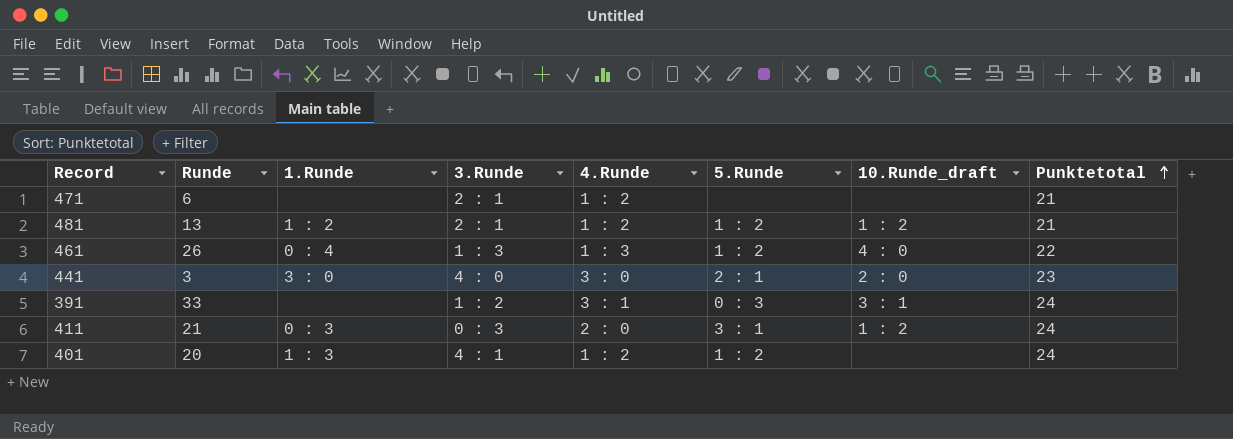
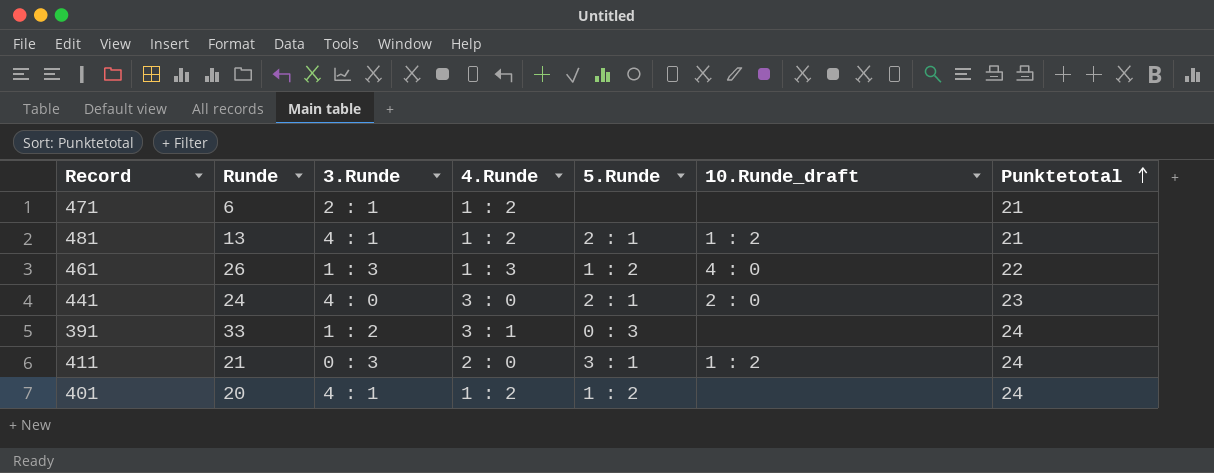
column 1.Runde | position: 3 -> none
481 | 3.Runde: 2 : 1 -> 4 : 1
481 | 5.Runde: 1 : 2 -> 2 : 1
441 | Runde: 3 -> 24
391 | 10.Runde_draft: 3 : 1 -> none

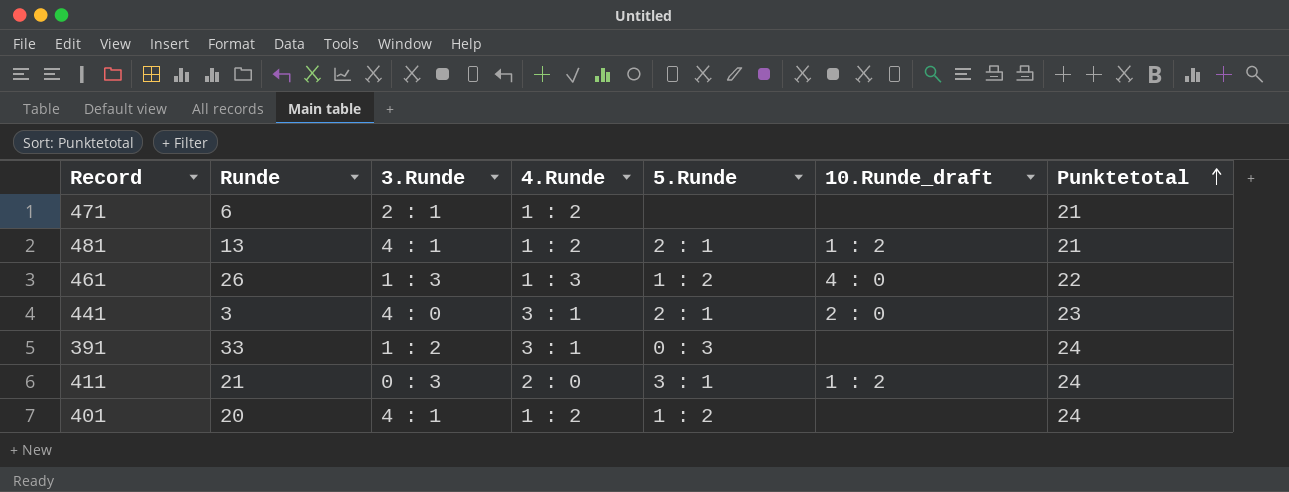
441 | Runde: 24 -> 3
441 | 4.Runde: 3 : 0 -> 3 : 1

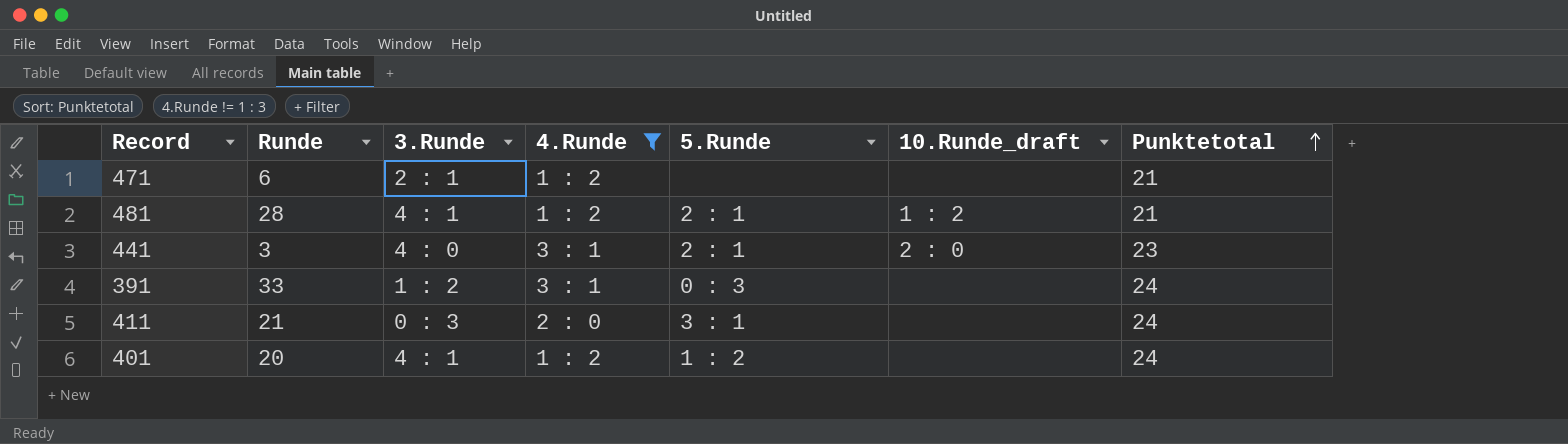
filter: none -> 4.Runde != 1 : 3
481 | Runde: 13 -> 28
411 | 10.Runde_draft: 1 : 2 -> none

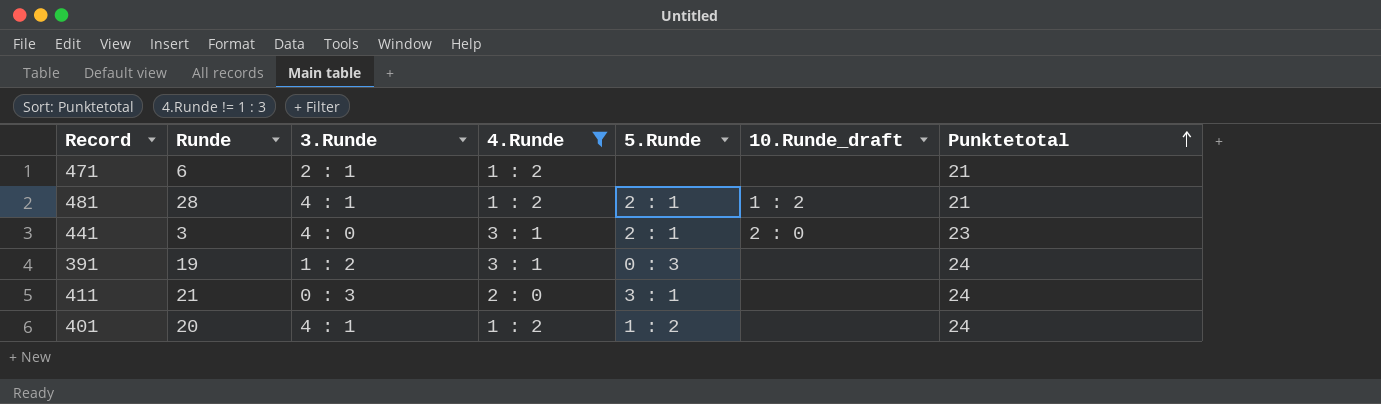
391 | Runde: 33 -> 19

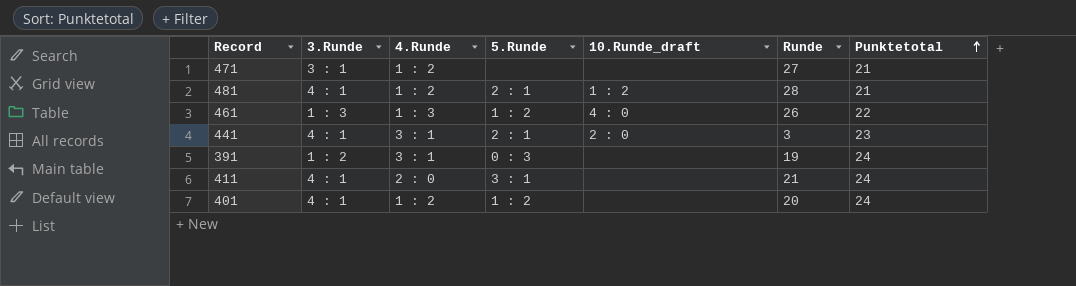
filter: 4.Runde != 1 : 3 -> none
column Runde | position: 2 -> 6
471 | 3.Runde: 2 : 1 -> 3 : 1
471 | Runde: 6 -> 27
441 | 3.Runde: 4 : 0 -> 4 : 1
411 | 3.Runde: 0 : 3 -> 4 : 1

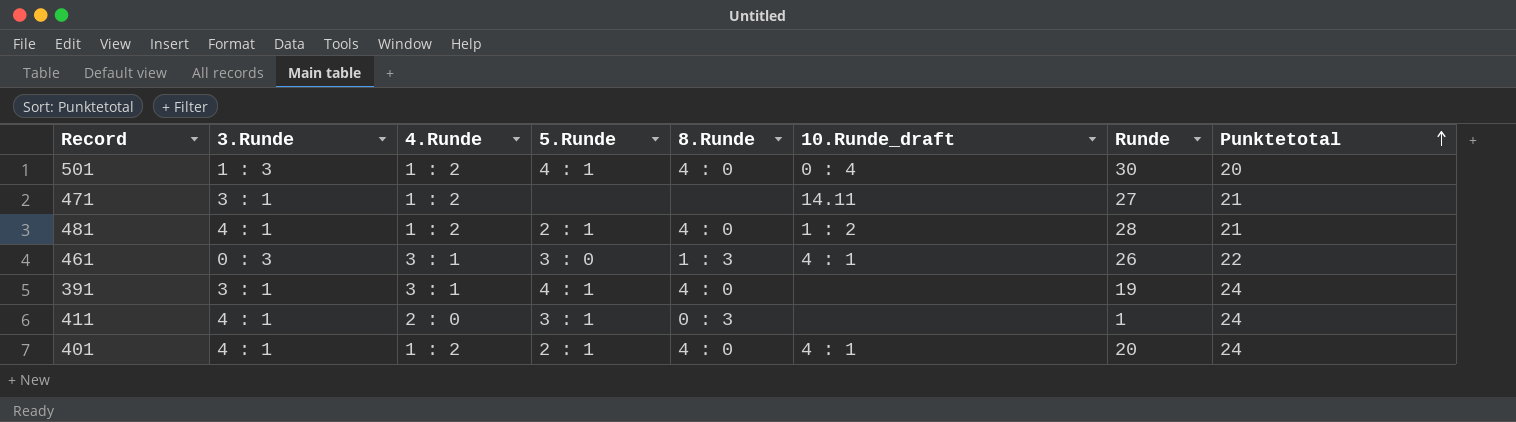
column 8.Runde | position: none -> 5
row 441: 4 : 1 | 3 : 1 | 2 : 1 | 2 : 0 | 3 | 23 -> none
row 501: none -> 1 : 3 | 1 : 2 | 4 : 1 | 4 : 0 | 0 : 4 | 30 | 20
471 | 10.Runde_draft: none -> 14.11
461 | 3.Runde: 1 : 3 -> 0 : 3
461 | 4.Runde: 1 : 3 -> 3 : 1
461 | 5.Runde: 1 : 2 -> 3 : 0
461 | 10.Runde_draft: 4 : 0 -> 4 : 1
391 | 3.Runde: 1 : 2 -> 3 : 1
391 | 5.Runde: 0 : 3 -> 4 : 1
411 | Runde: 21 -> 1
401 | 5.Runde: 1 : 2 -> 2 : 1
401 | 10.Runde_draft: none -> 4 : 1

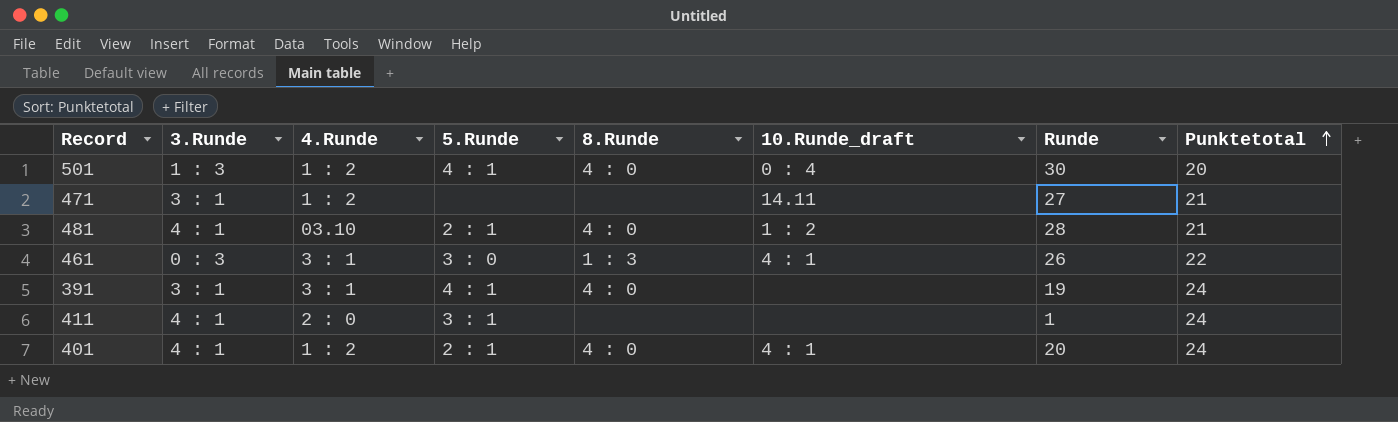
481 | 4.Runde: 1 : 2 -> 03.10
411 | 8.Runde: 0 : 3 -> none

